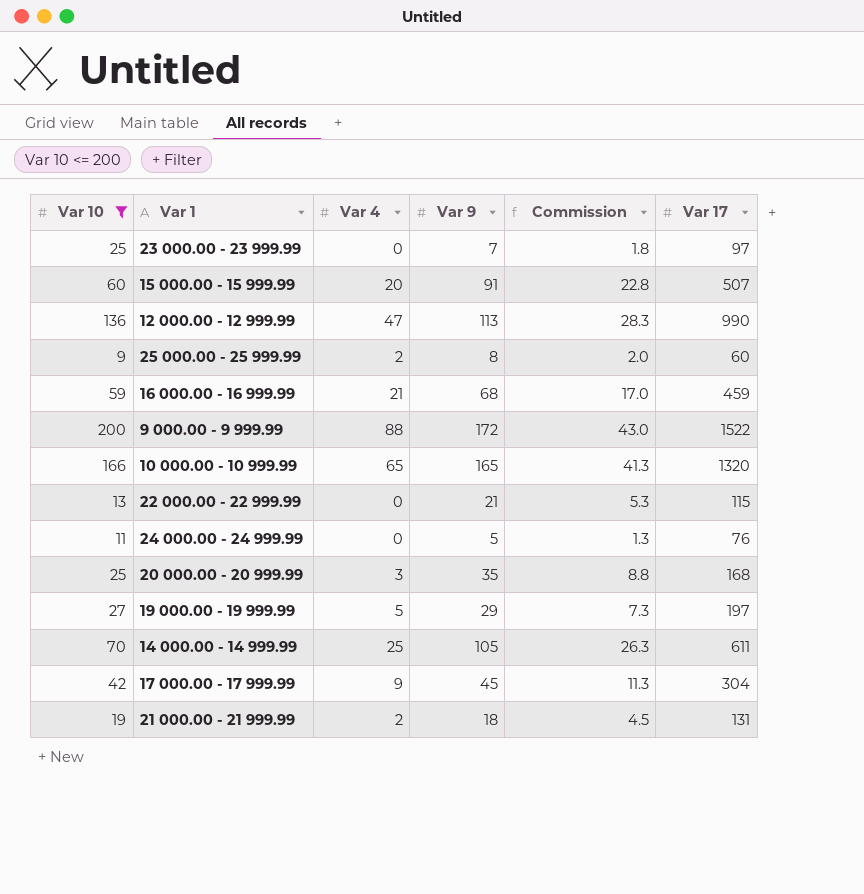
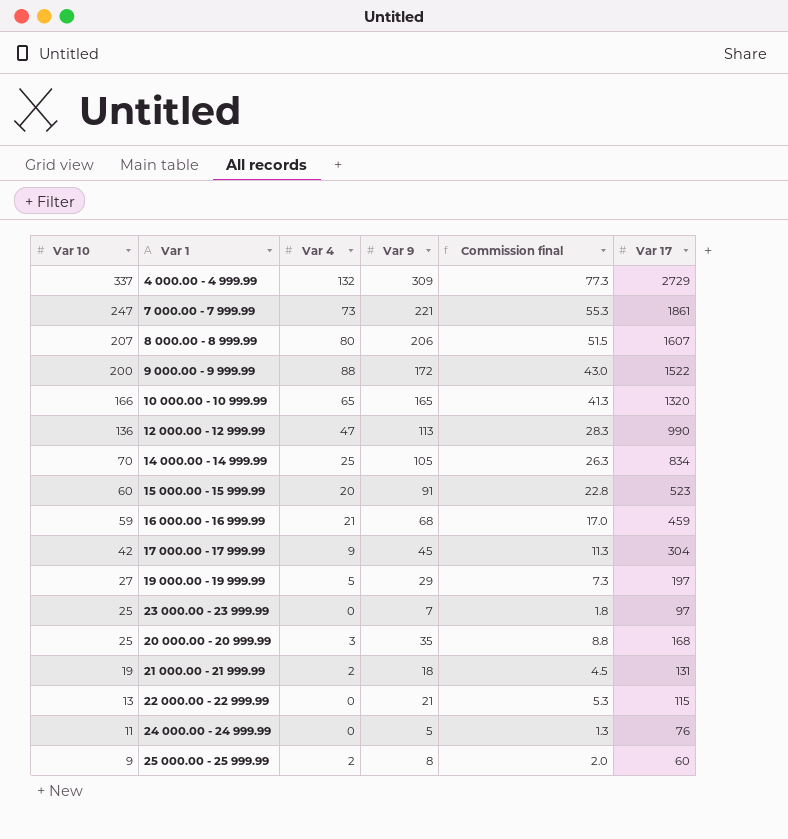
filter: Var 10 <= 200 -> none
row order: none -> Var 10 descending
column name: Commission -> Commission final
14 000.00 - 14 999.99 | Var 17: 611 -> 834
15 000.00 - 15 999.99 | Var 17: 507 -> 523

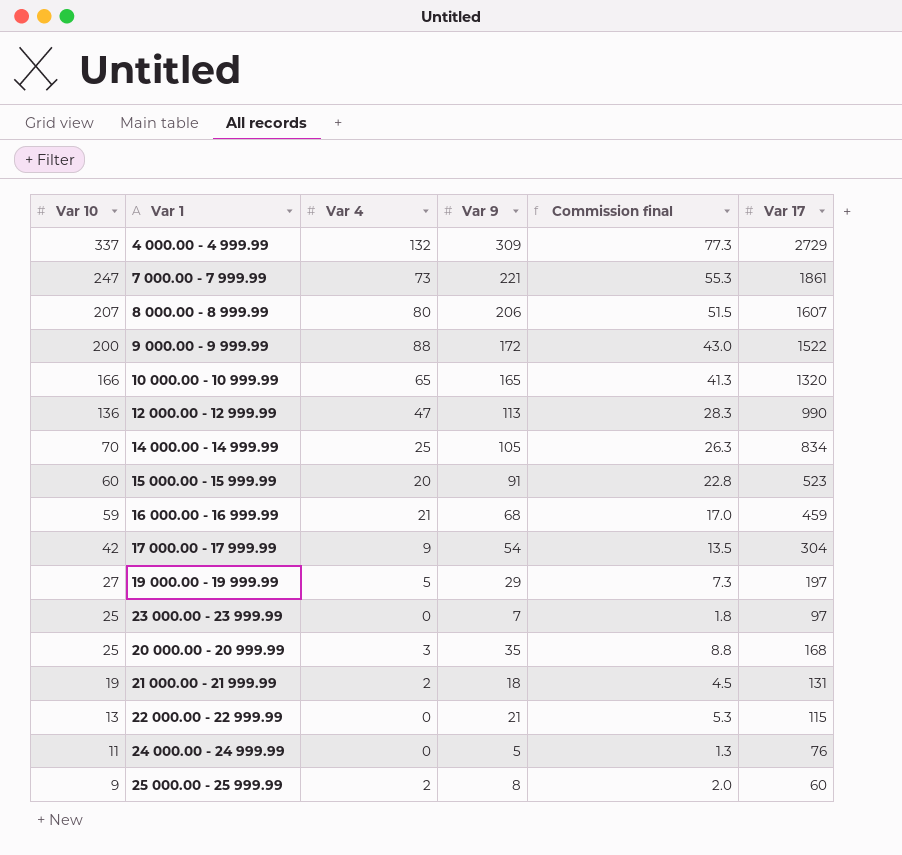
17 000.00 - 17 999.99 | Var 9: 45 -> 54
17 000.00 - 17 999.99 | Commission final: 11.3 -> 13.5

